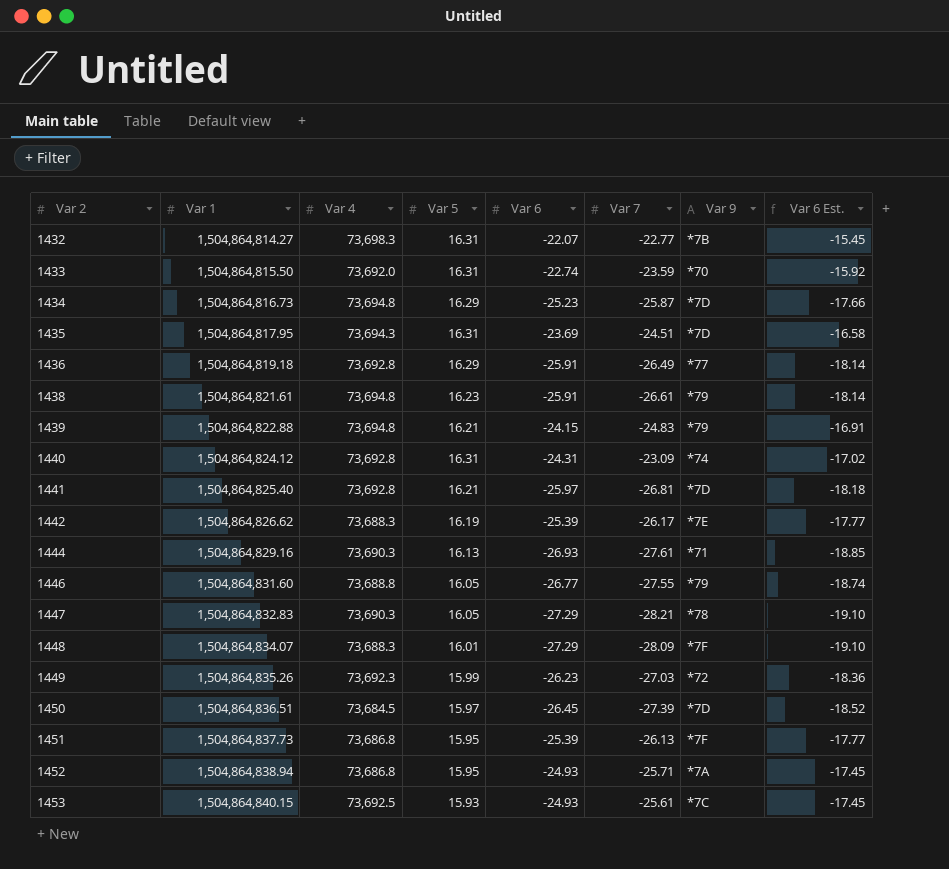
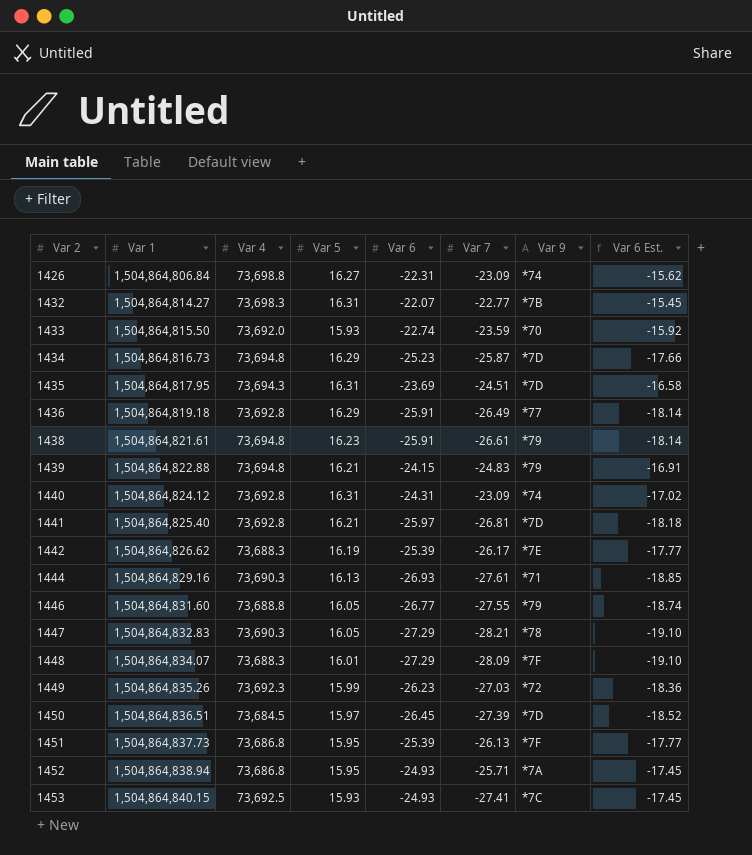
row 1426: none -> 1,504,864,806.84 | 73,698.8 | 16.27 | -22.31 | -23.09 | *74 | -15.62
1433 | Var 5: 16.31 -> 15.93
1453 | Var 7: -25.61 -> -27.41

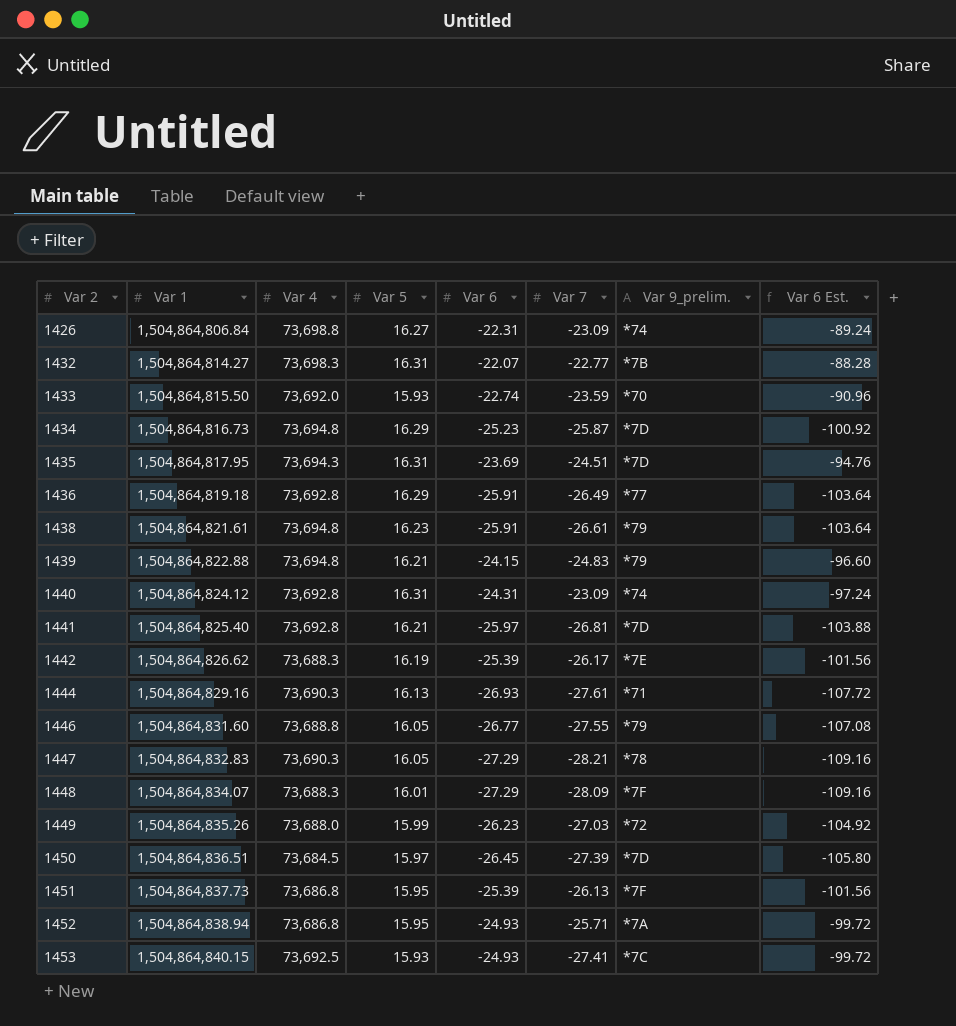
column name: Var 9 -> Var 9_prelim.
column Var 6 Est. | formula: [Var 6] * 0.7 -> [Var 6] * 4
1449 | Var 4: 73,692.3 -> 73,688.0

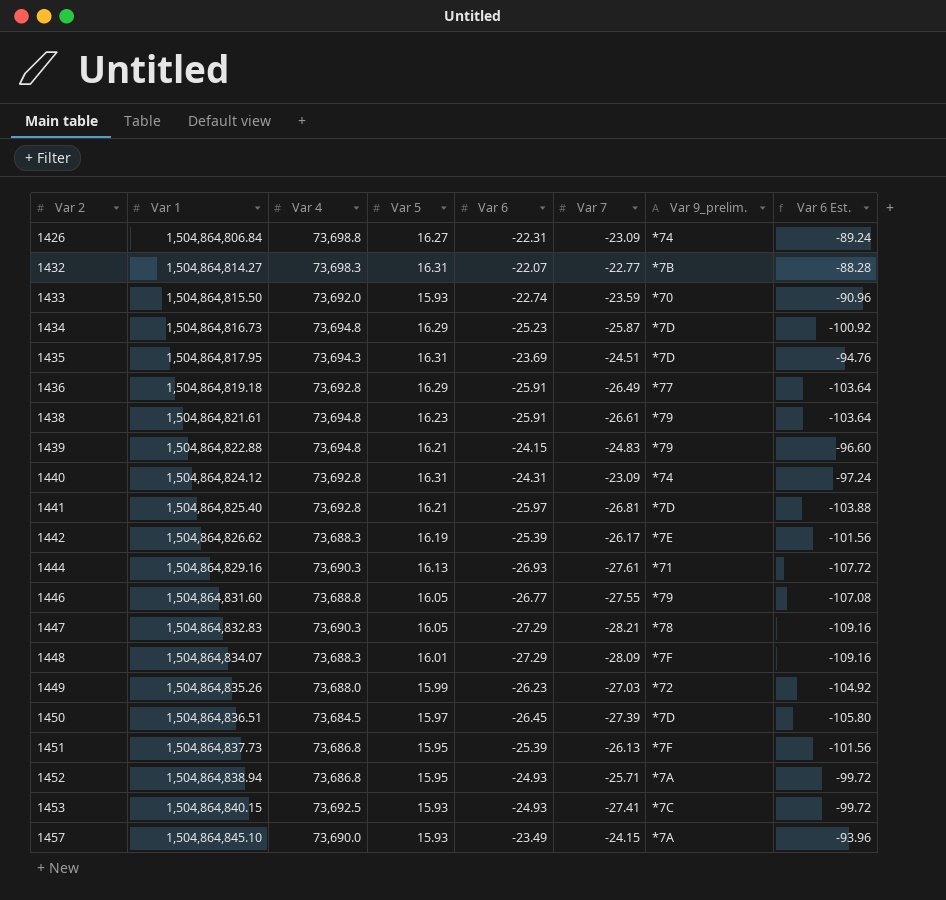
row 1457: none -> 1,504,864,845.10 | 73,690.0 | 15.93 | -23.49 | -24.15 | *7A | -93.96

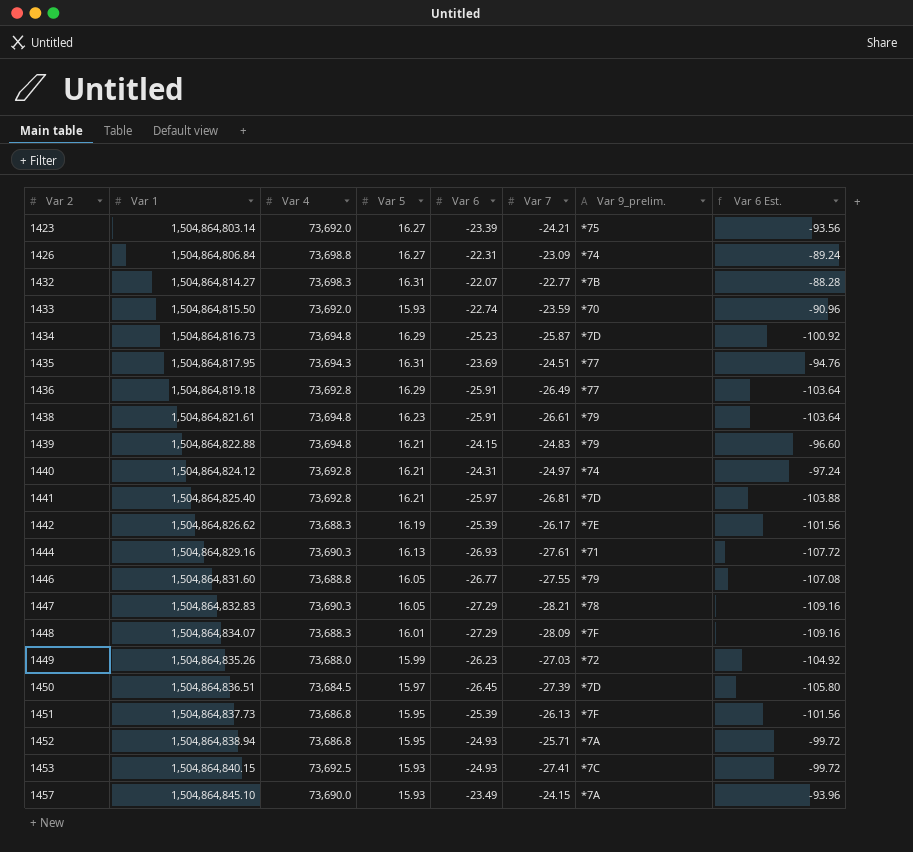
row 1423: none -> 1,504,864,803.14 | 73,692.0 | 16.27 | -23.39 | -24.21 | *75 | -93.56
1435 | Var 9_prelim.: *7D -> *77
1440 | Var 5: 16.31 -> 16.21
1440 | Var 7: -23.09 -> -24.97

